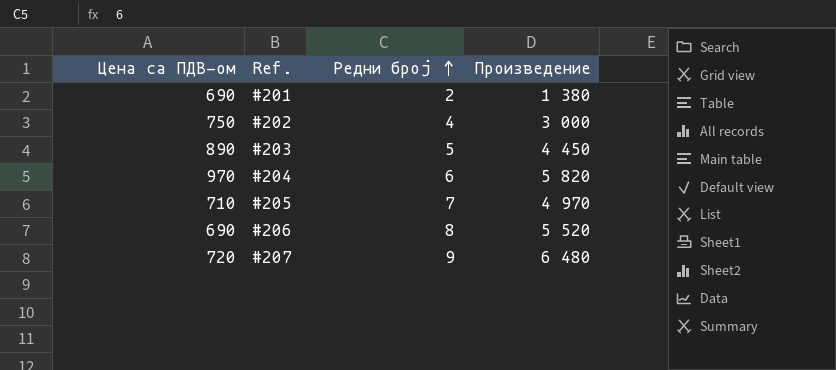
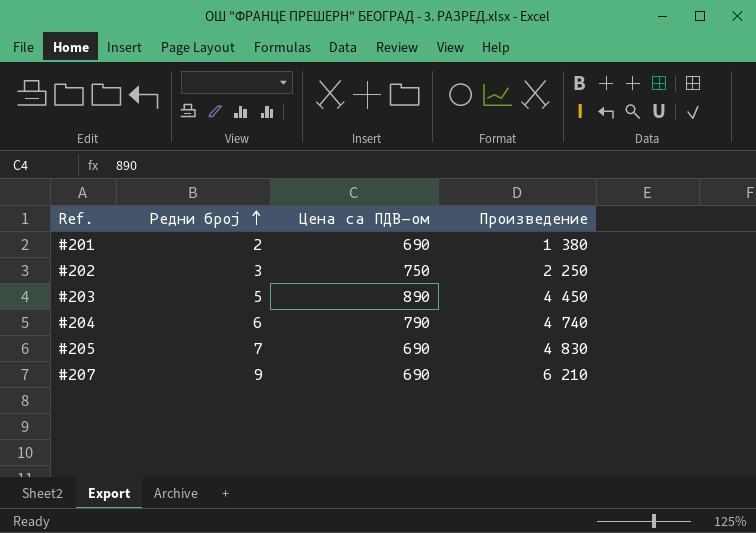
column Цена са ПДВ-ом | position: 1 -> 3
row #206: 690 | 8 | 5 520 -> none
#202 | Редни број: 4 -> 3
#202 | Произведение: 3 000 -> 2 250
#204 | Цена са ПДВ-ом: 970 -> 790
#204 | Произведение: 5 820 -> 4 740
#205 | Цена са ПДВ-ом: 710 -> 690
#205 | Произведение: 4 970 -> 4 830
#207 | Цена са ПДВ-ом: 720 -> 690
#207 | Произведение: 6 480 -> 6 210

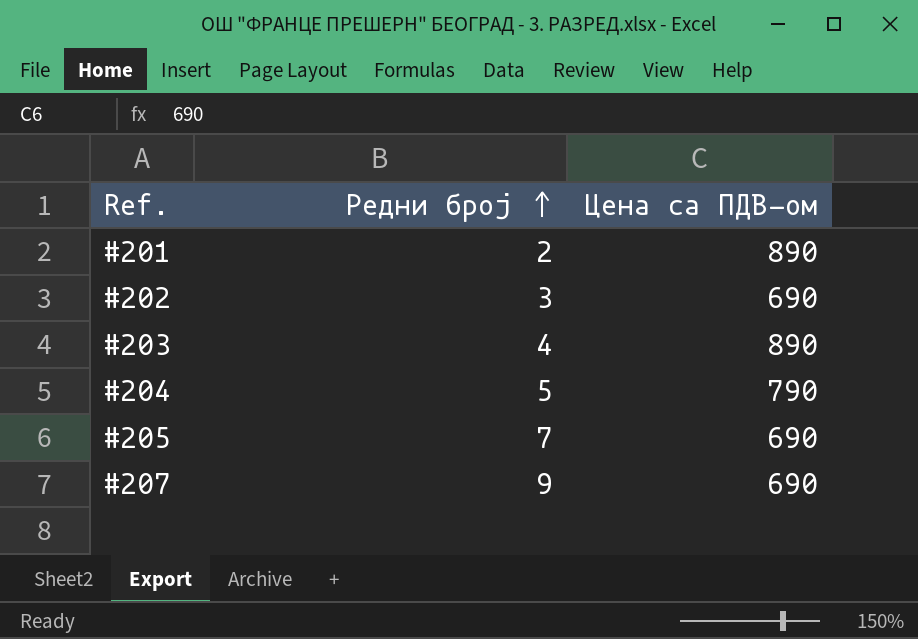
column Произведение | formula: [Редни број] * [Цена са ПДВ-ом] -> none
#201 | Цена са ПДВ-ом: 690 -> 890
#202 | Цена са ПДВ-ом: 750 -> 690
#203 | Редни број: 5 -> 4
#204 | Редни број: 6 -> 5

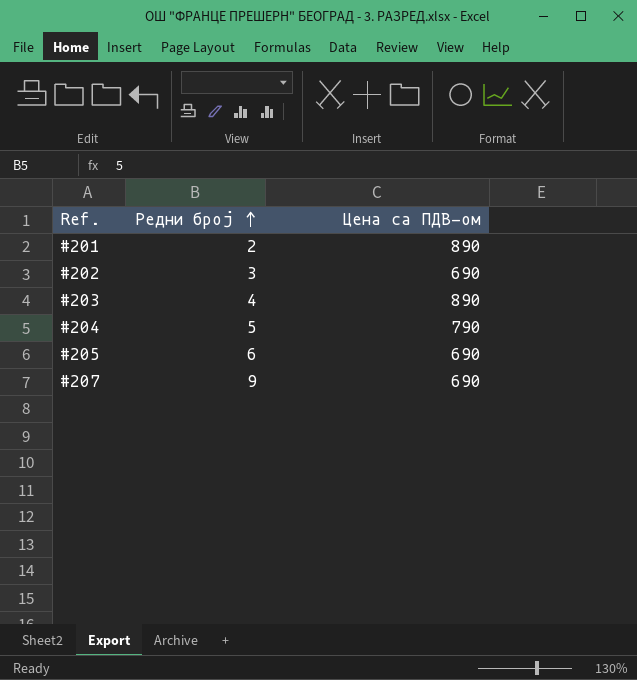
#205 | Редни број: 7 -> 6

